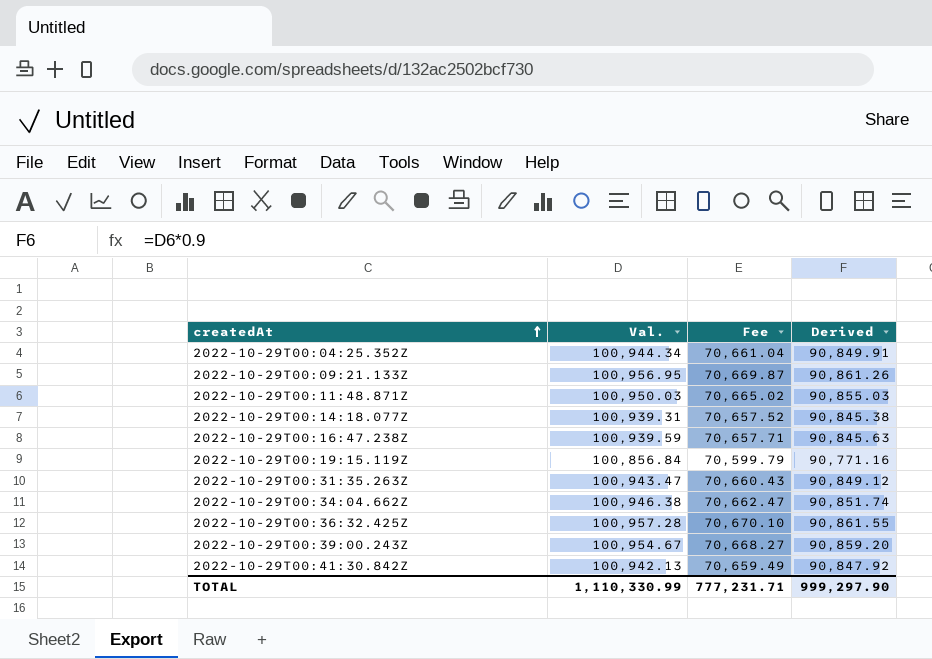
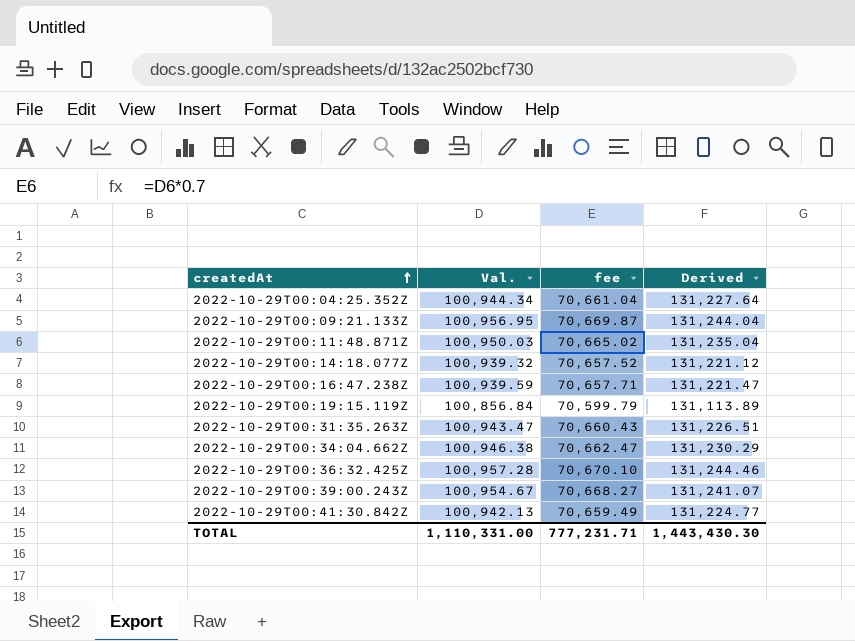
column name: Fee -> fee
column Derived | formula: [Val.] * 0.9 -> [Val.] * 1.3
2022-10-29T00:14:18.077Z | Val.: 100,939.31 -> 100,939.32
TOTAL | Val.: 1,110,330.99 -> 1,110,331.00
TOTAL | Derived: 999,297.90 -> 1,443,430.30

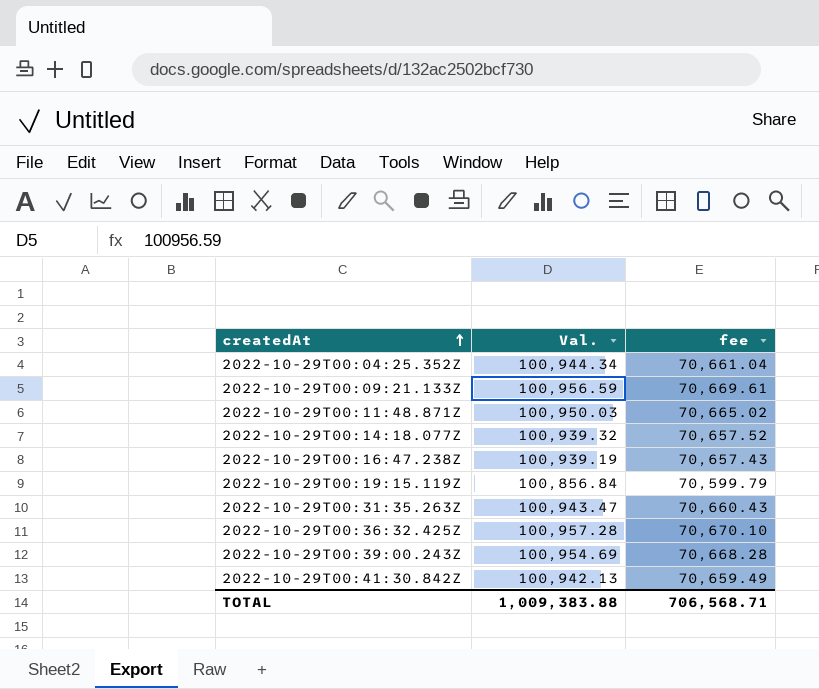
column Derived | formula: [Val.] * 1.3 -> none
row 2022-10-29T00:34:04.662Z: 100,946.38 | 70,662.47 | 131,230.29 -> none
2022-10-29T00:09:21.133Z | Val.: 100,956.95 -> 100,956.59
2022-10-29T00:09:21.133Z | fee: 70,669.87 -> 70,669.61
2022-10-29T00:16:47.238Z | Val.: 100,939.59 -> 100,939.19
2022-10-29T00:16:47.238Z | fee: 70,657.71 -> 70,657.43
2022-10-29T00:39:00.243Z | Val.: 100,954.67 -> 100,954.69
2022-10-29T00:39:00.243Z | fee: 70,668.27 -> 70,668.28
TOTAL | Val.: 1,110,331.00 -> 1,009,383.88
TOTAL | fee: 777,231.71 -> 706,568.71

